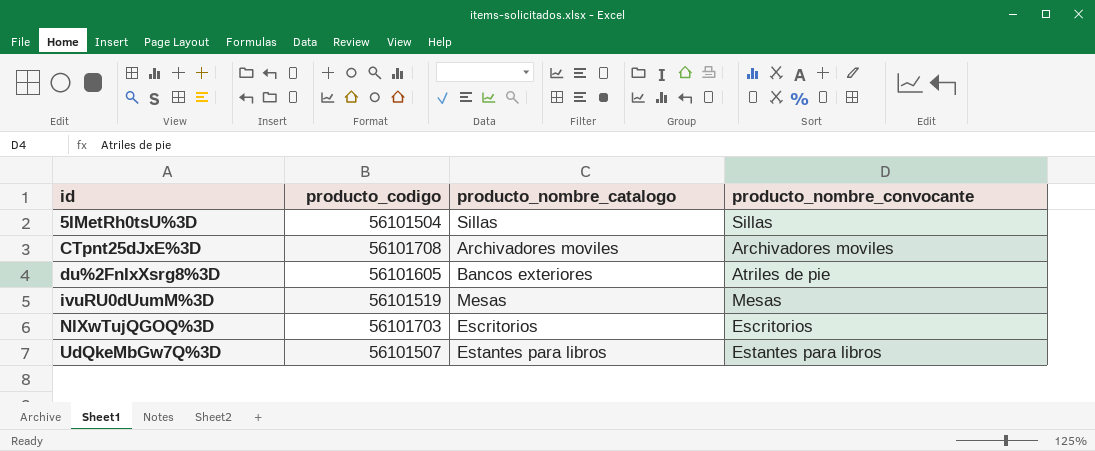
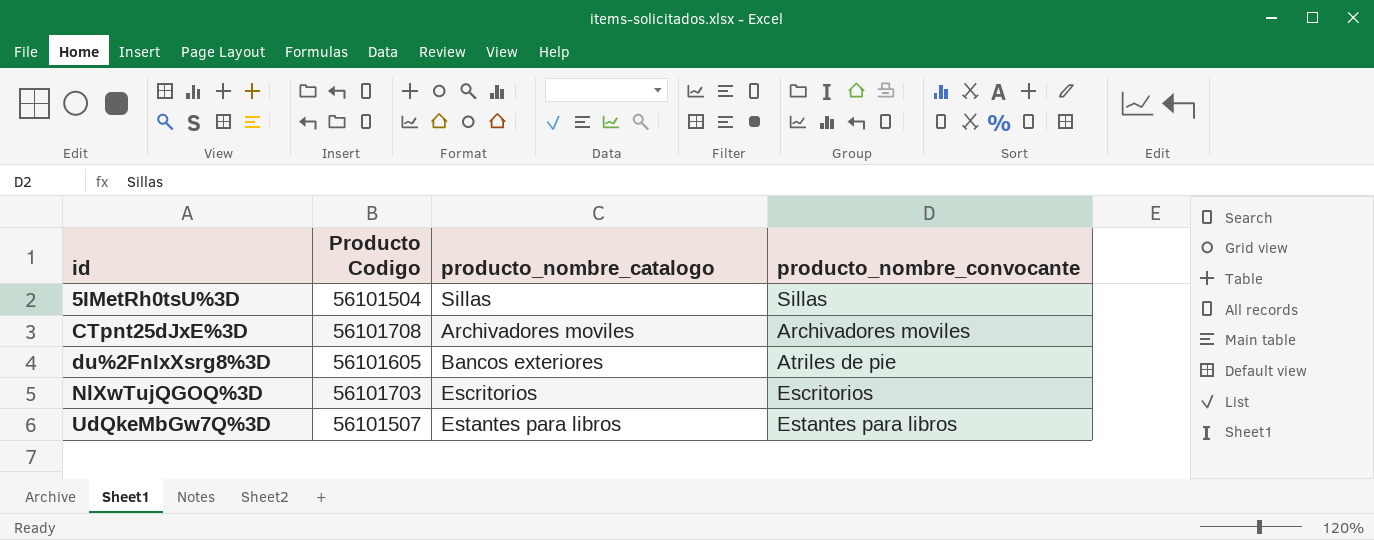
column name: producto_codigo -> Producto Codigo
row ivuRU0dUumM%3D: 56101519 | Mesas | Mesas -> none

